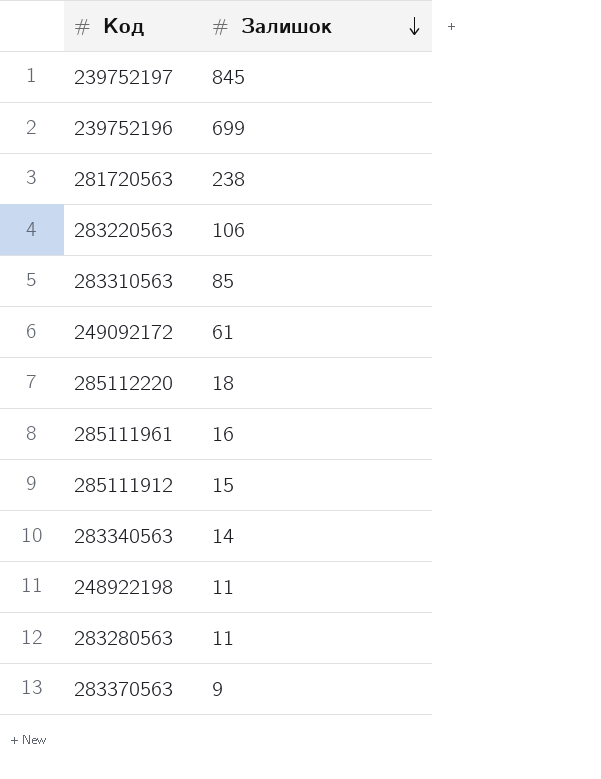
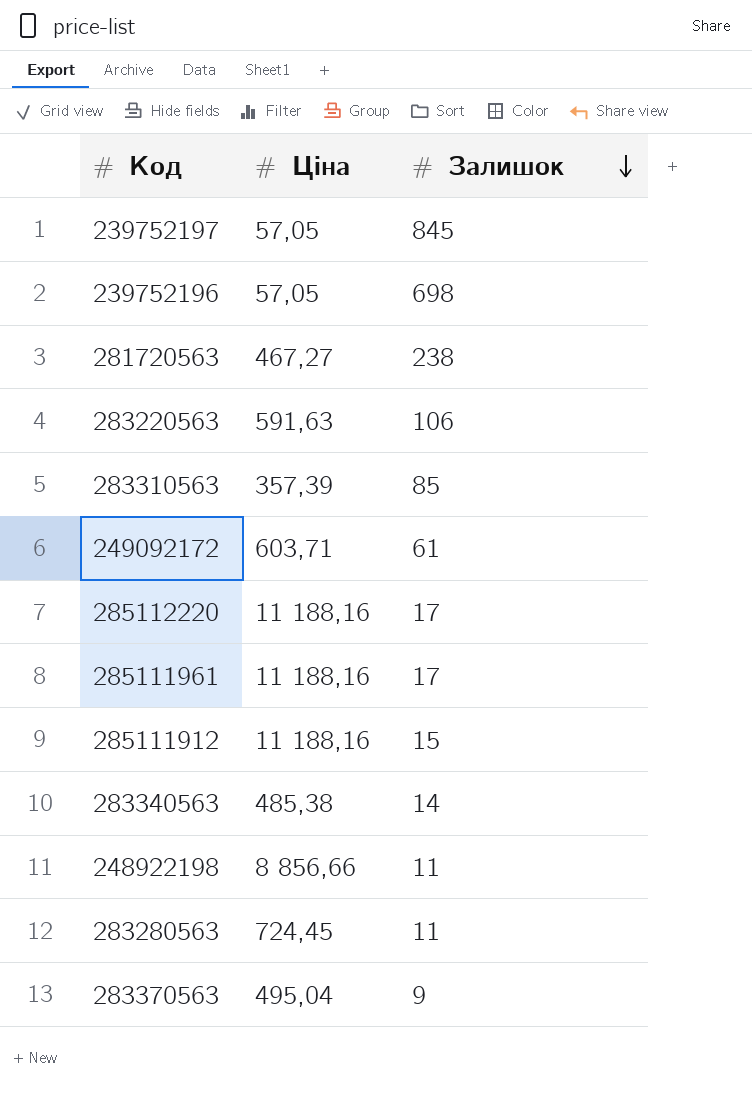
column Ціна | position: none -> 2
239752196 | Залишок: 699 -> 698
285112220 | Залишок: 18 -> 17
285111961 | Залишок: 16 -> 17

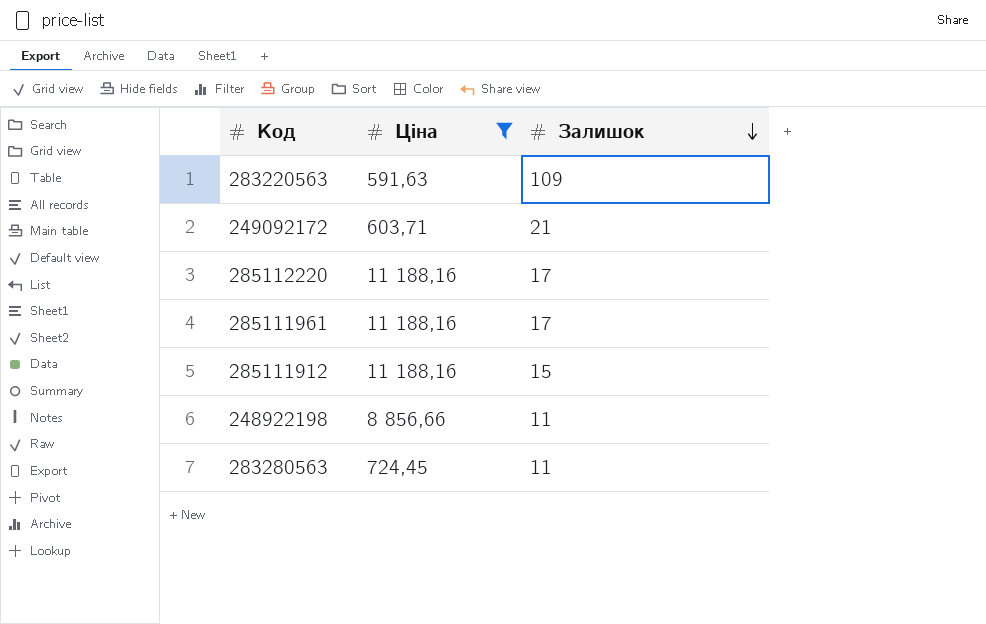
filter: none -> Ціна >= 591,63
283220563 | Залишок: 106 -> 109
249092172 | Залишок: 61 -> 21

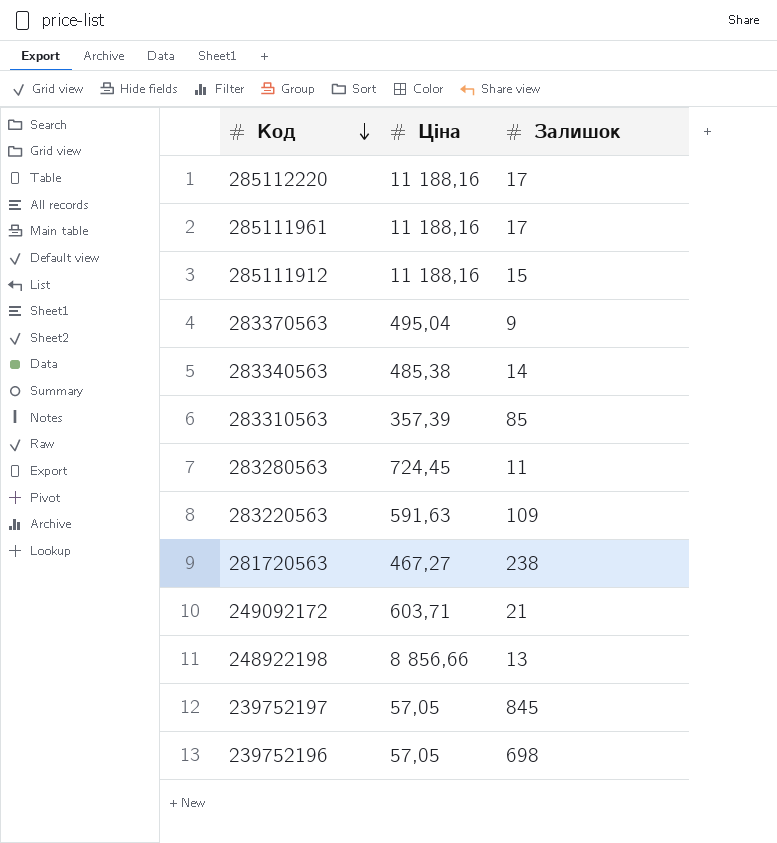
filter: Ціна >= 591,63 -> none
row order: Залишок descending -> Код descending
248922198 | Залишок: 11 -> 13

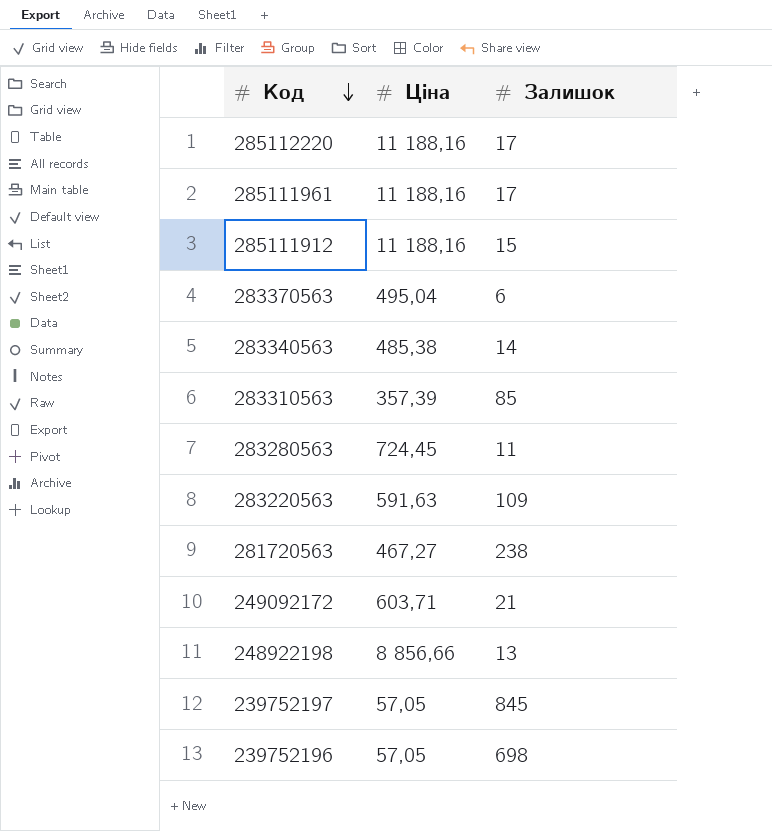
283370563 | Залишок: 9 -> 6

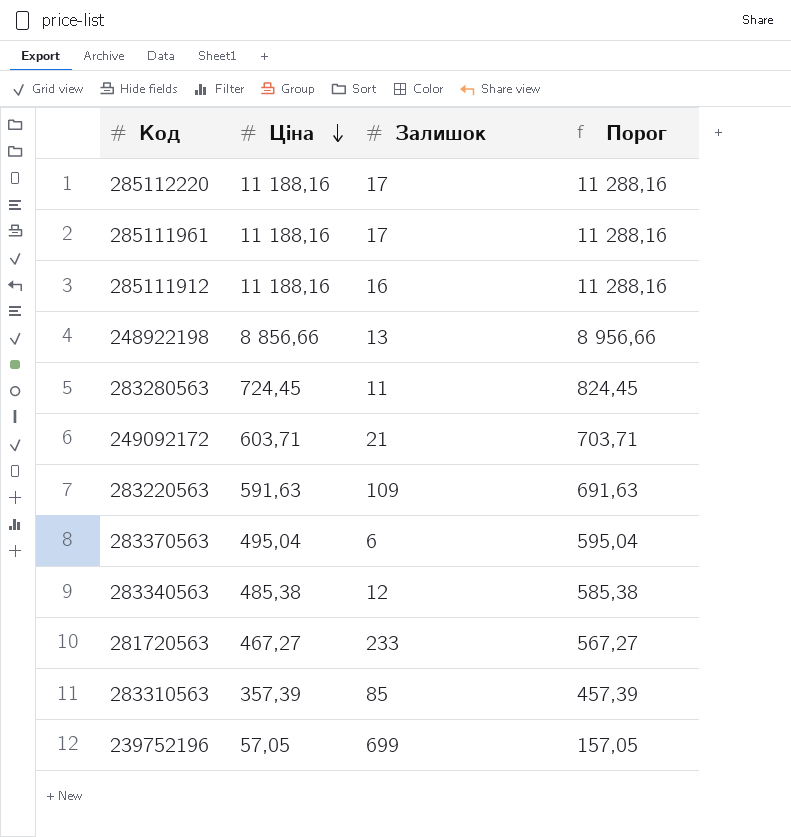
row order: Код descending -> Ціна descending
column Порог | formula: none -> [Ціна] + 100
row 239752197: 57,05 | 845 -> none
285111912 | Залишок: 15 -> 16
283340563 | Залишок: 14 -> 12
281720563 | Залишок: 238 -> 233
239752196 | Залишок: 698 -> 699

